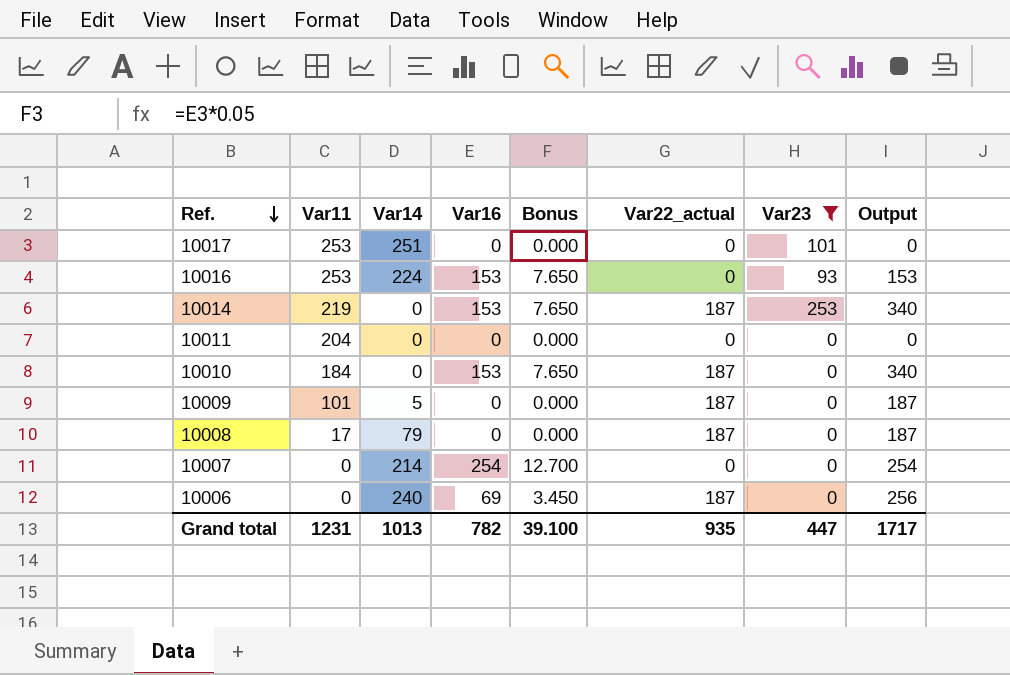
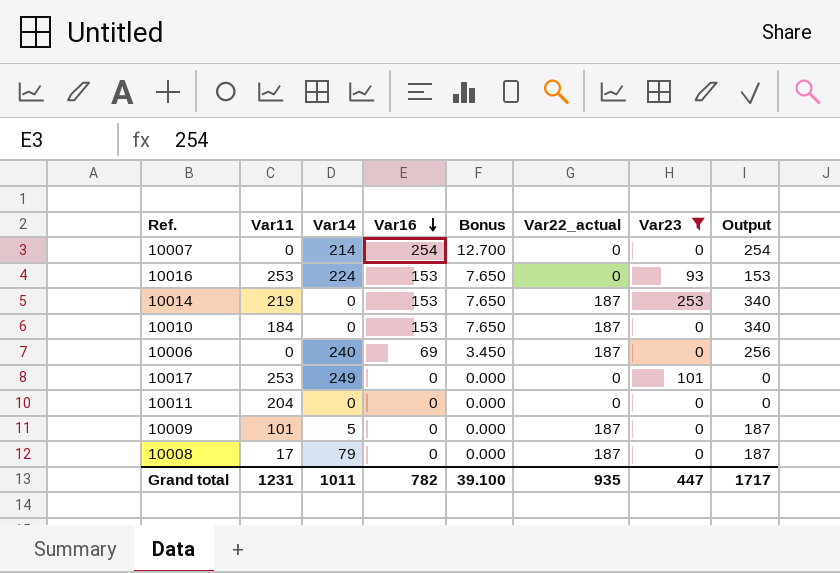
row order: Ref. descending -> Var16 descending
10017 | Var14: 251 -> 249
Grand total | Var14: 1013 -> 1011

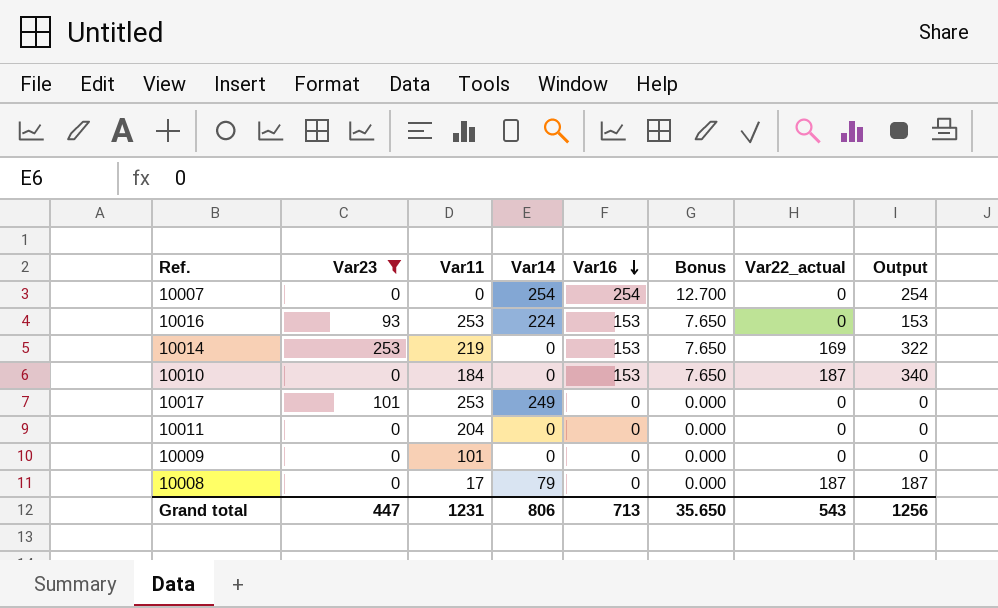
column Var23 | position: 7 -> 2
row 10006: 0 | 240 | 69 | 3.450 | 187 | 0 | 256 -> none
10007 | Var14: 214 -> 254
10014 | Var22_actual: 187 -> 169
10014 | Output: 340 -> 322
10009 | Var14: 5 -> 0
10009 | Var22_actual: 187 -> 0
10009 | Output: 187 -> 0
Grand total | Var14: 1011 -> 806
Grand total | Var16: 782 -> 713
Grand total | Bonus: 39.100 -> 35.650
Grand total | Var22_actual: 935 -> 543
Grand total | Output: 1717 -> 1256

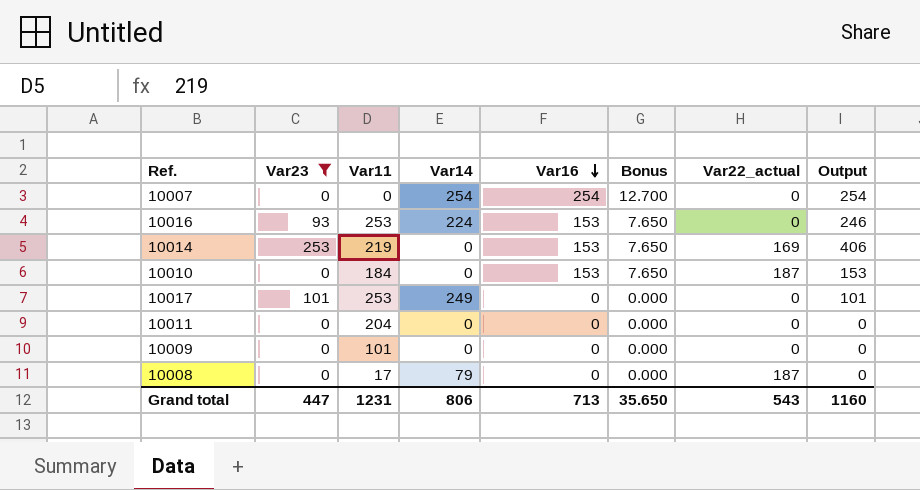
column Output | formula: [Var16] + [Var22_actual] -> [Var23] + [Var16]
Grand total | Output: 1256 -> 1160

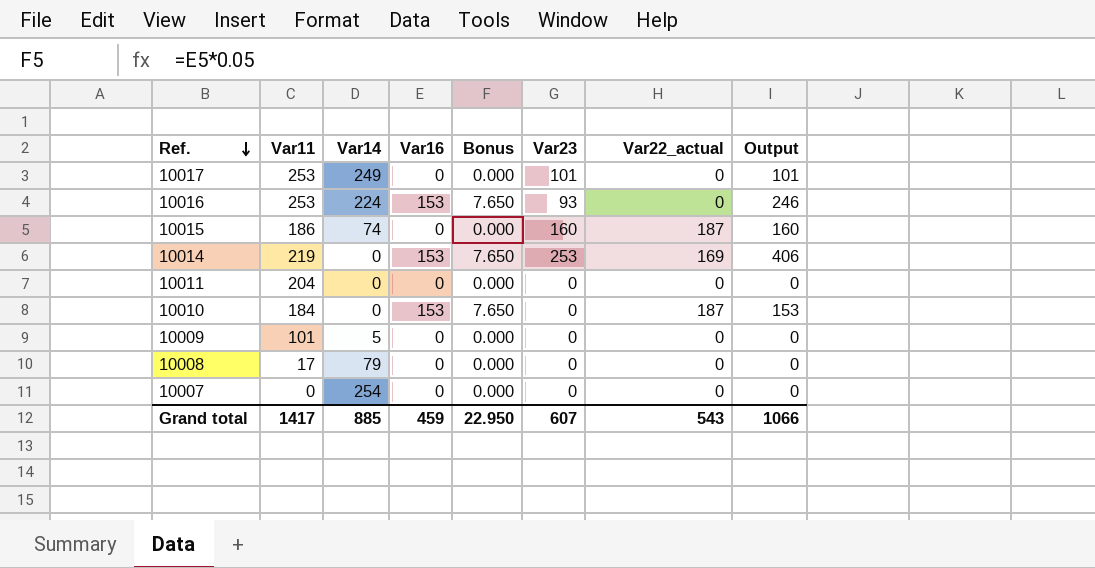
filter: Var23 != 160 -> none
row order: Var16 descending -> Ref. descending
column Var23 | position: 2 -> 6
10009 | Var14: 0 -> 5
10008 | Var22_actual: 187 -> 0
10007 | Var16: 254 -> 0
10007 | Bonus: 12.700 -> 0.000
10007 | Output: 254 -> 0
Grand total | Var11: 1231 -> 1417
Grand total | Var14: 806 -> 885
Grand total | Var16: 713 -> 459
Grand total | Bonus: 35.650 -> 22.950
Grand total | Var23: 447 -> 607
Grand total | Output: 1160 -> 1066

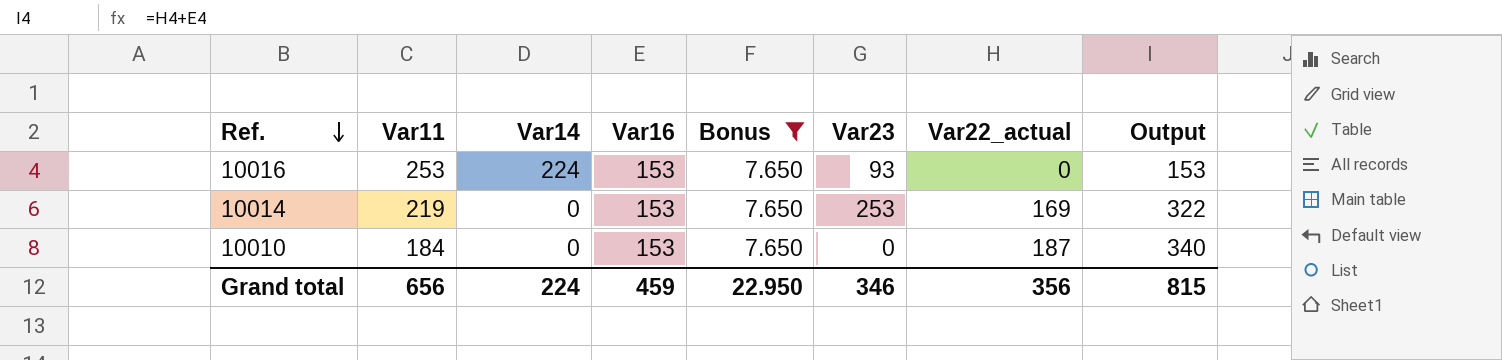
filter: none -> Bonus = 7.650
column Output | formula: [Var16] + [Var23] -> [Var16] + [Var22_actual]
Grand total | Var11: 1417 -> 656
Grand total | Var14: 885 -> 224
Grand total | Var23: 607 -> 346
Grand total | Var22_actual: 543 -> 356
Grand total | Output: 1066 -> 815

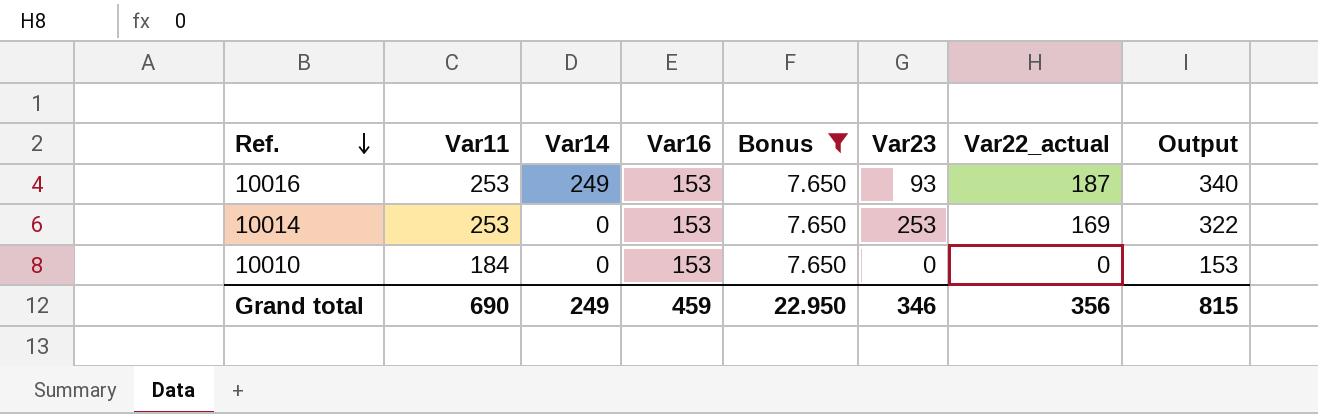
10016 | Var14: 224 -> 249
10016 | Var22_actual: 0 -> 187
10016 | Output: 153 -> 340
10014 | Var11: 219 -> 253
10010 | Var22_actual: 187 -> 0
10010 | Output: 340 -> 153
Grand total | Var11: 656 -> 690
Grand total | Var14: 224 -> 249

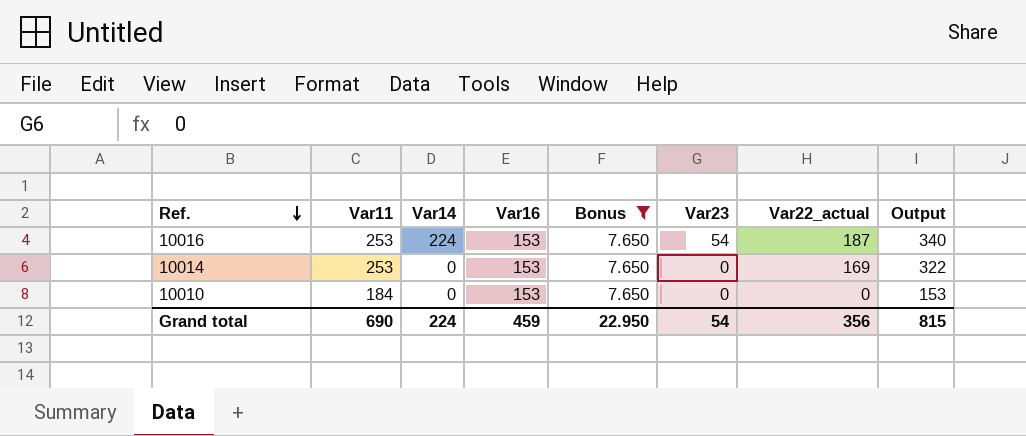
10016 | Var14: 249 -> 224
10016 | Var23: 93 -> 54
10014 | Var23: 253 -> 0
Grand total | Var14: 249 -> 224
Grand total | Var23: 346 -> 54

